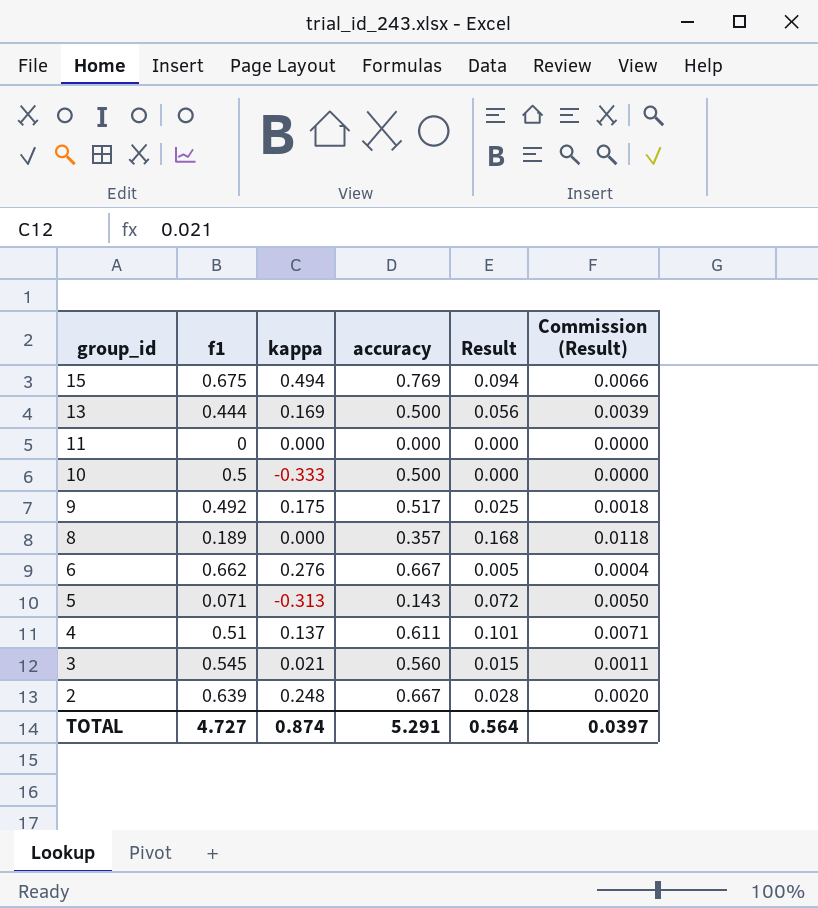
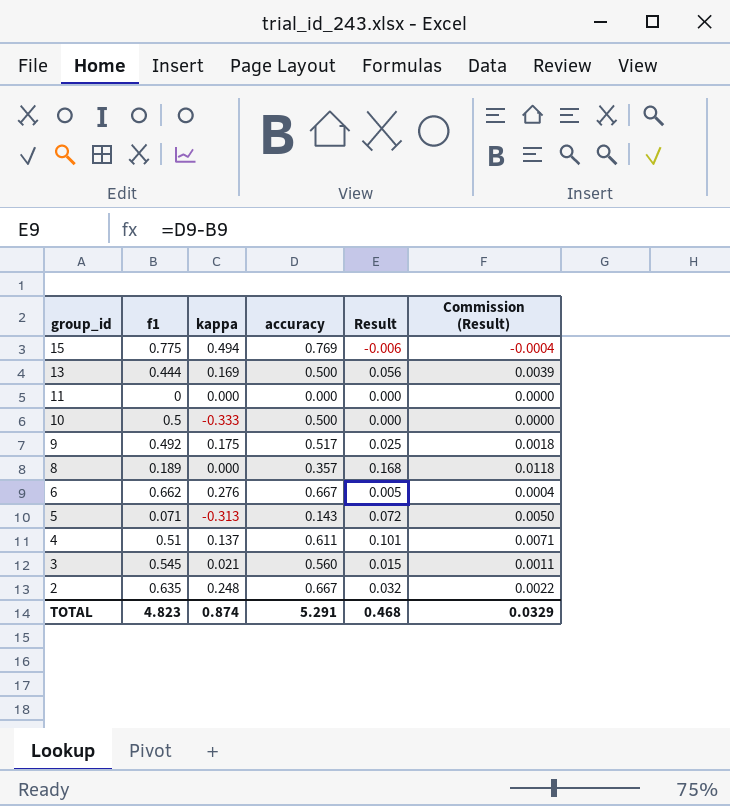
15 | f1: 0.675 -> 0.775
15 | Result: 0.094 -> -0.006
15 | Commission (Result): 0.0066 -> -0.0004
2 | f1: 0.639 -> 0.635
2 | Result: 0.028 -> 0.032
2 | Commission (Result): 0.0020 -> 0.0022
TOTAL | f1: 4.727 -> 4.823
TOTAL | Result: 0.564 -> 0.468
TOTAL | Commission (Result): 0.0397 -> 0.0329

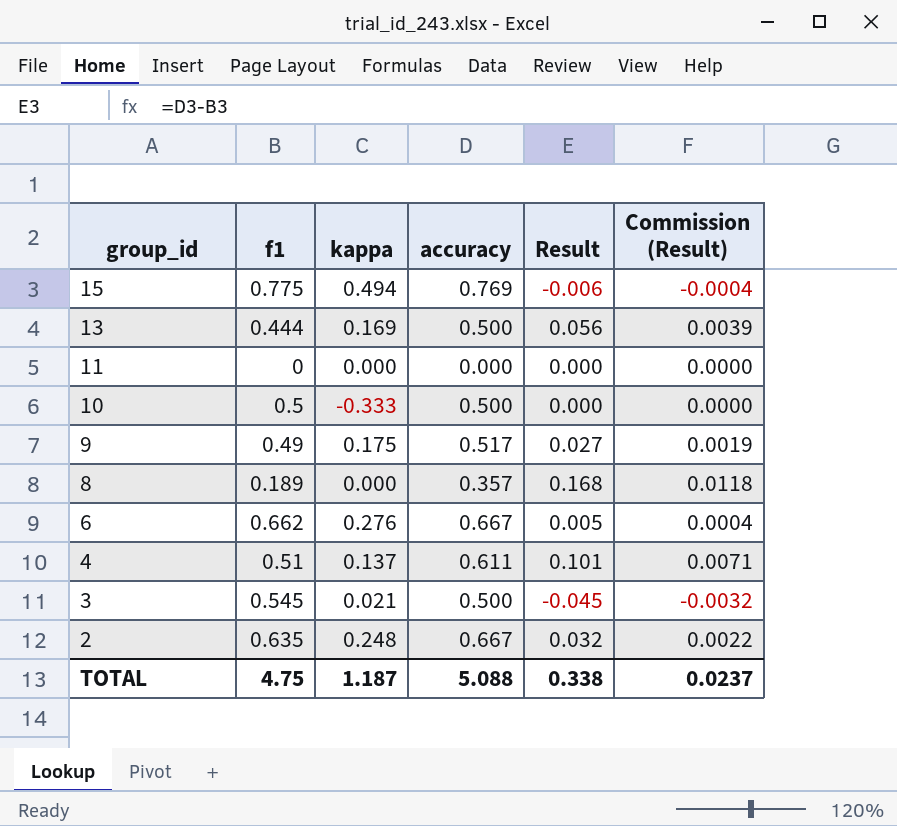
row 5: 0.071 | -0.313 | 0.143 | 0.072 | 0.0050 -> none
9 | f1: 0.492 -> 0.49
9 | Result: 0.025 -> 0.027
9 | Commission (Result): 0.0018 -> 0.0019
3 | accuracy: 0.560 -> 0.500
3 | Result: 0.015 -> -0.045
3 | Commission (Result): 0.0011 -> -0.0032
TOTAL | f1: 4.823 -> 4.75
TOTAL | kappa: 0.874 -> 1.187
TOTAL | accuracy: 5.291 -> 5.088
TOTAL | Result: 0.468 -> 0.338
TOTAL | Commission (Result): 0.0329 -> 0.0237

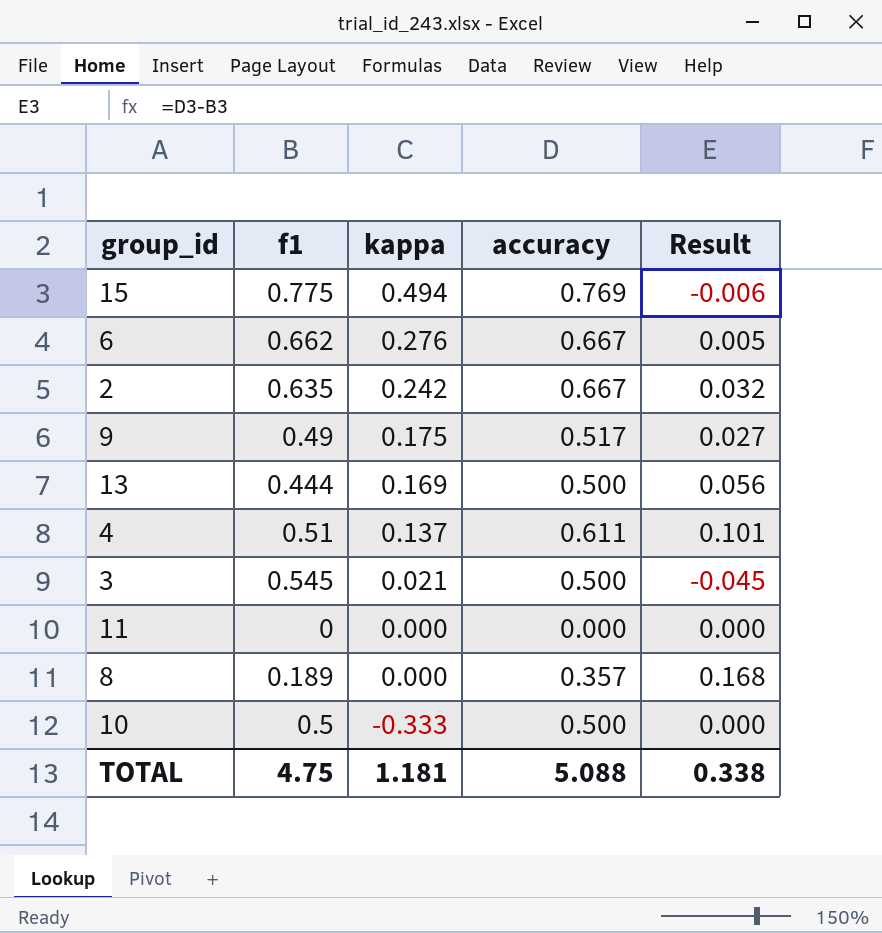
row order: group_id descending -> kappa descending
column Commission (Result) | formula: [Result] * 0.07 -> none
2 | kappa: 0.248 -> 0.242
TOTAL | kappa: 1.187 -> 1.181

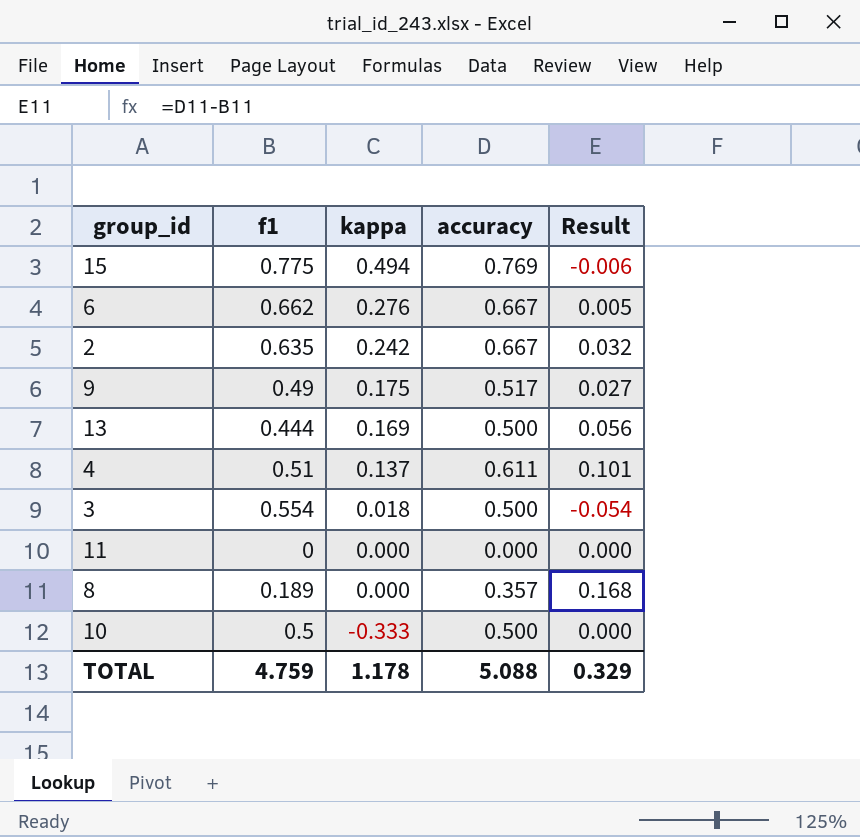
3 | f1: 0.545 -> 0.554
3 | kappa: 0.021 -> 0.018
3 | Result: -0.045 -> -0.054
TOTAL | f1: 4.75 -> 4.759
TOTAL | kappa: 1.181 -> 1.178
TOTAL | Result: 0.338 -> 0.329

